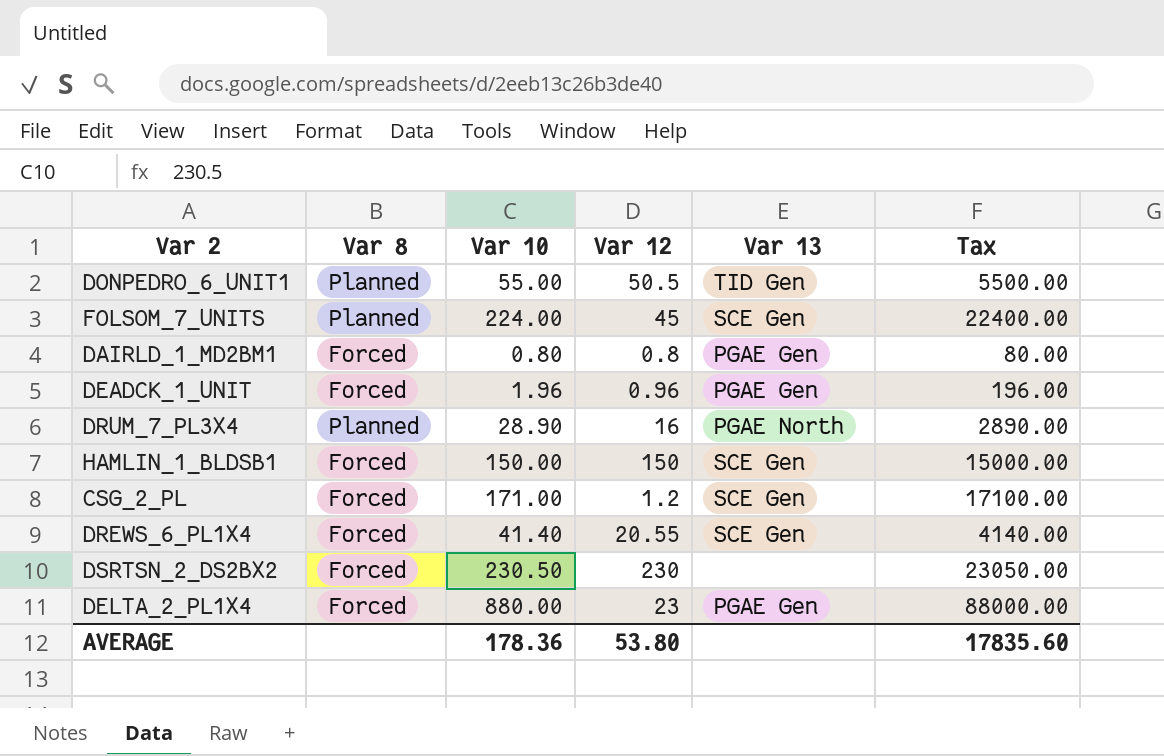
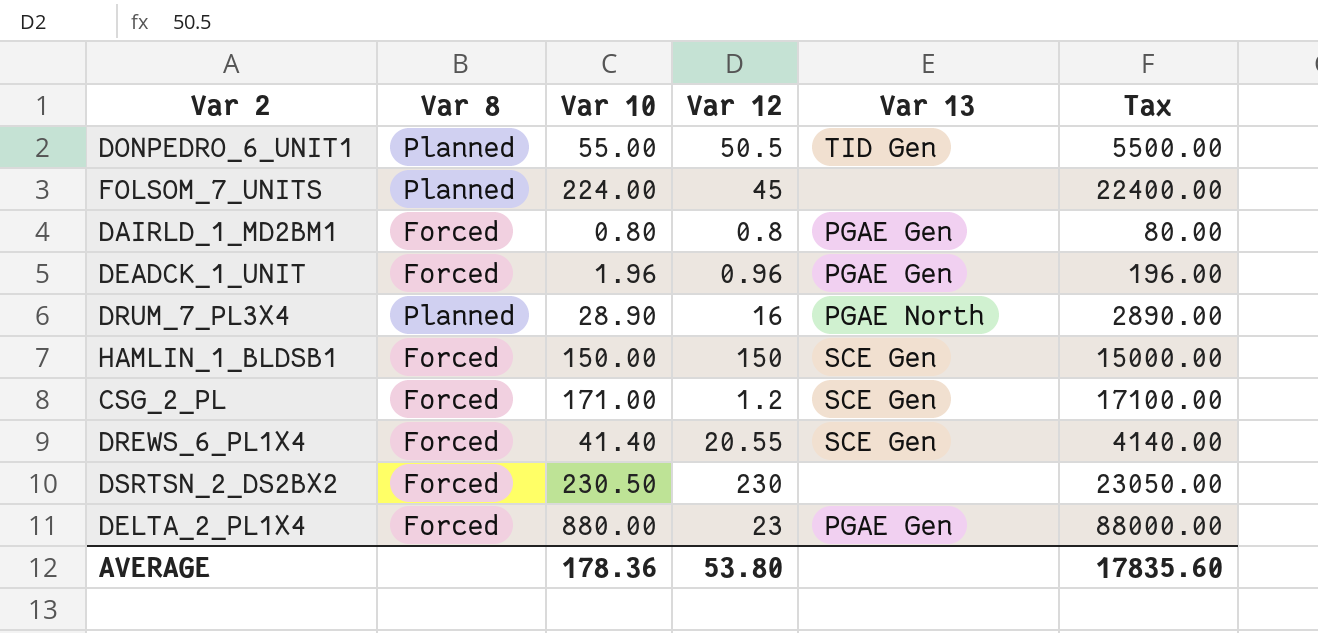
FOLSOM_7_UNITS | Var 13: SCE Gen -> none

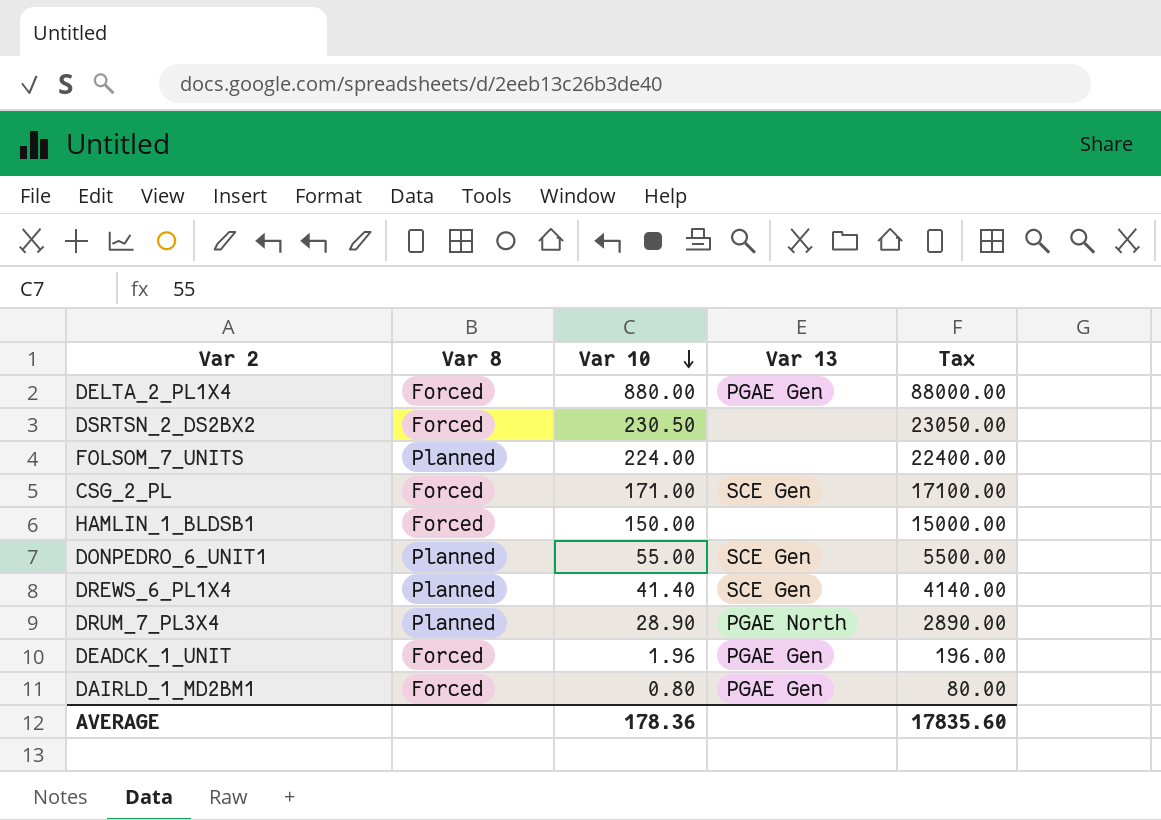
row order: none -> Var 10 descending
column Var 12 | position: 4 -> none
HAMLIN_1_BLDSB1 | Var 13: SCE Gen -> none
DONPEDRO_6_UNIT1 | Var 13: TID Gen -> SCE Gen
DREWS_6_PL1X4 | Var 8: Forced -> Planned

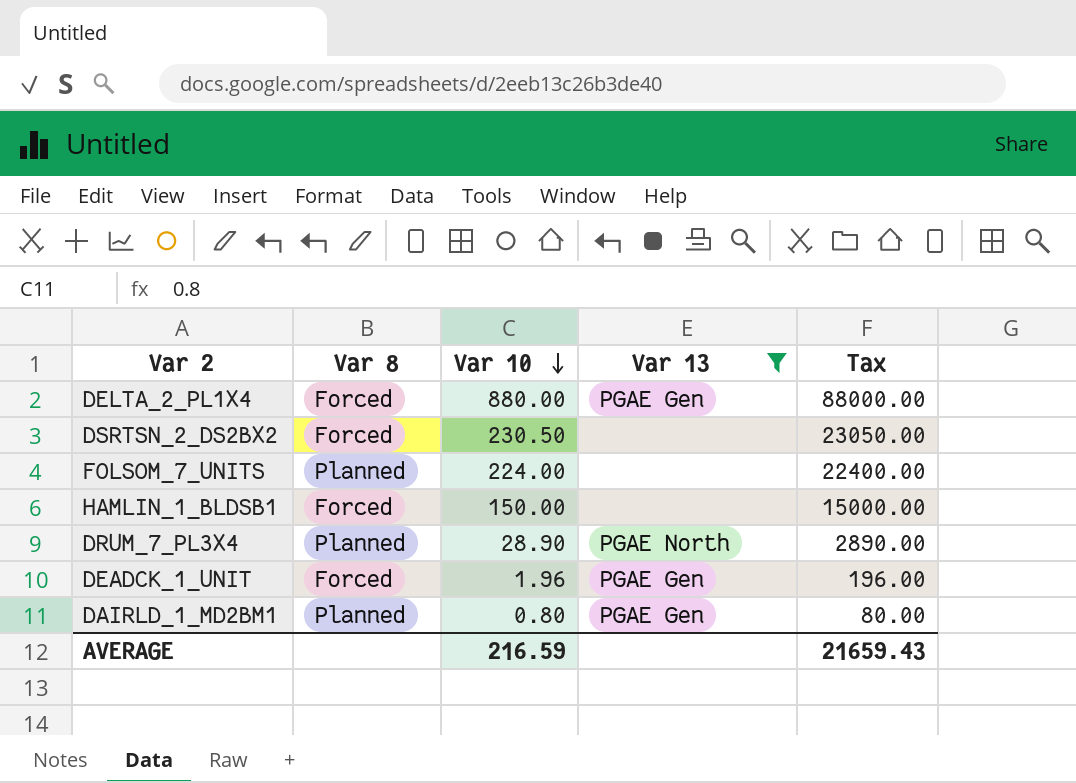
filter: none -> Var 13 != SCE Gen
DAIRLD_1_MD2BM1 | Var 8: Forced -> Planned
AVERAGE | Var 10: 178.36 -> 216.59
AVERAGE | Tax: 17835.60 -> 21659.43

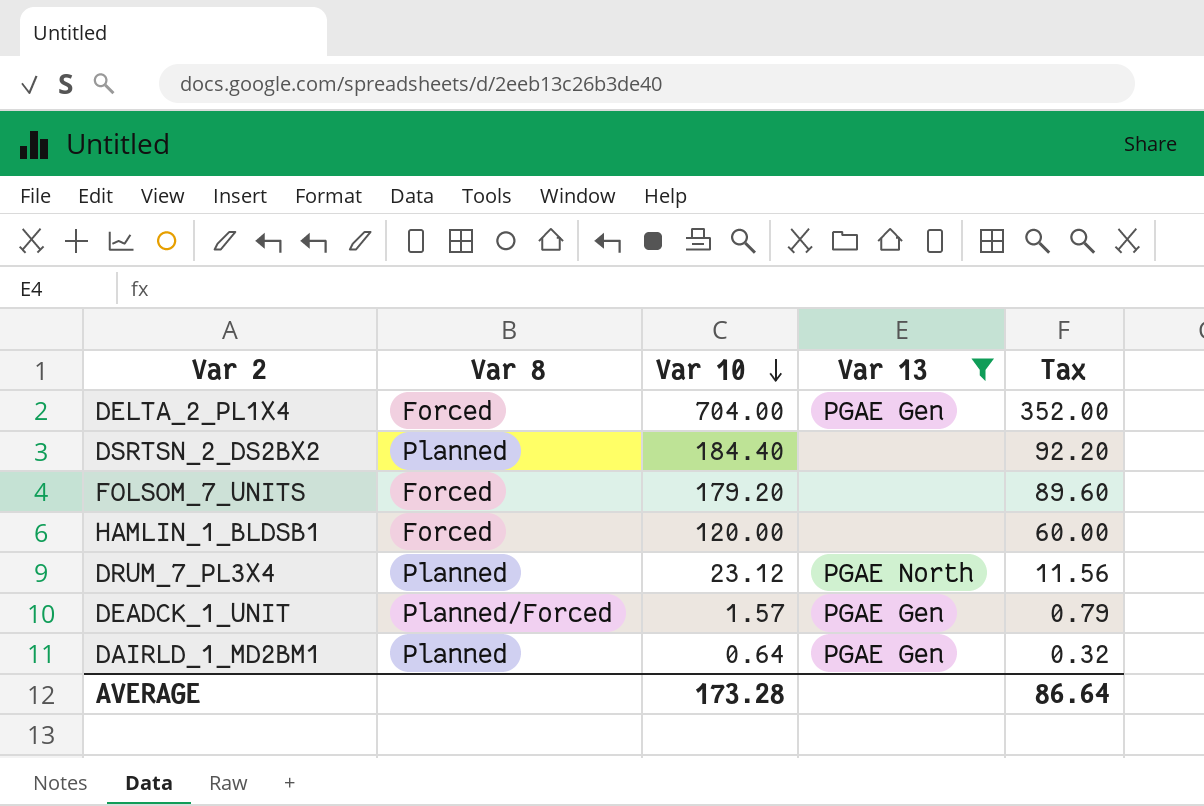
column Tax | formula: [Var 10] * 100 -> [Var 10] * 0.5
DELTA_2_PL1X4 | Var 10: 880.00 -> 704.00
DSRTSN_2_DS2BX2 | Var 8: Forced -> Planned
DSRTSN_2_DS2BX2 | Var 10: 230.50 -> 184.40
FOLSOM_7_UNITS | Var 8: Planned -> Forced
FOLSOM_7_UNITS | Var 10: 224.00 -> 179.20
HAMLIN_1_BLDSB1 | Var 10: 150.00 -> 120.00
DRUM_7_PL3X4 | Var 10: 28.90 -> 23.12
DEADCK_1_UNIT | Var 8: Forced -> Planned/Forced
DEADCK_1_UNIT | Var 10: 1.96 -> 1.57
DAIRLD_1_MD2BM1 | Var 10: 0.80 -> 0.64
AVERAGE | Var 10: 216.59 -> 173.28
AVERAGE | Tax: 21659.43 -> 86.64

